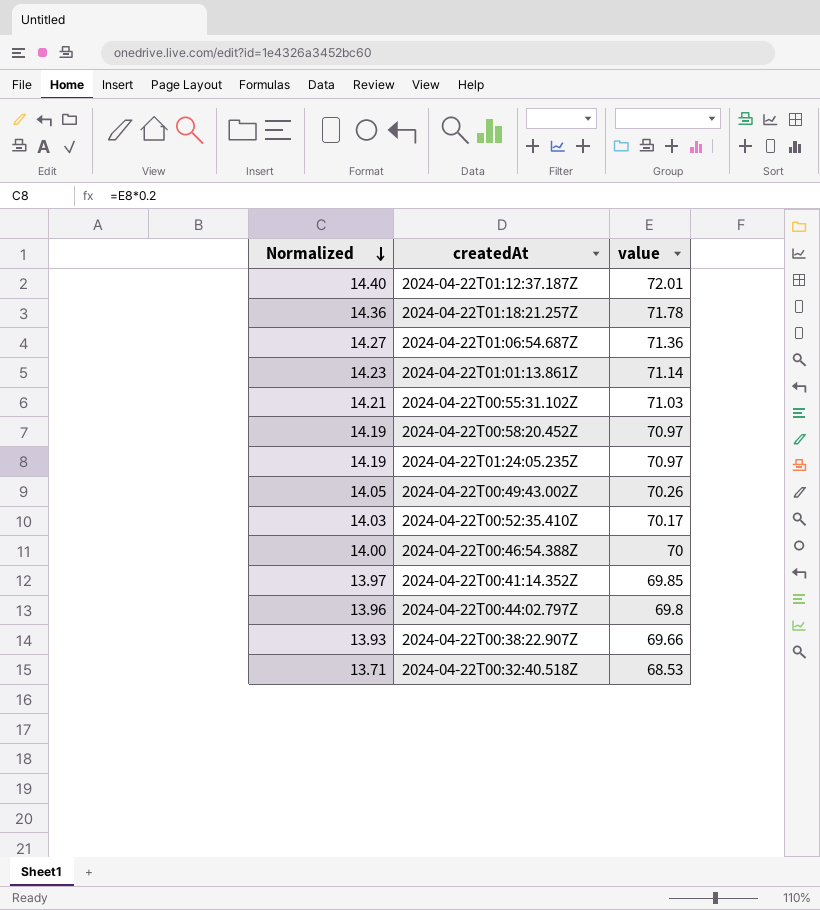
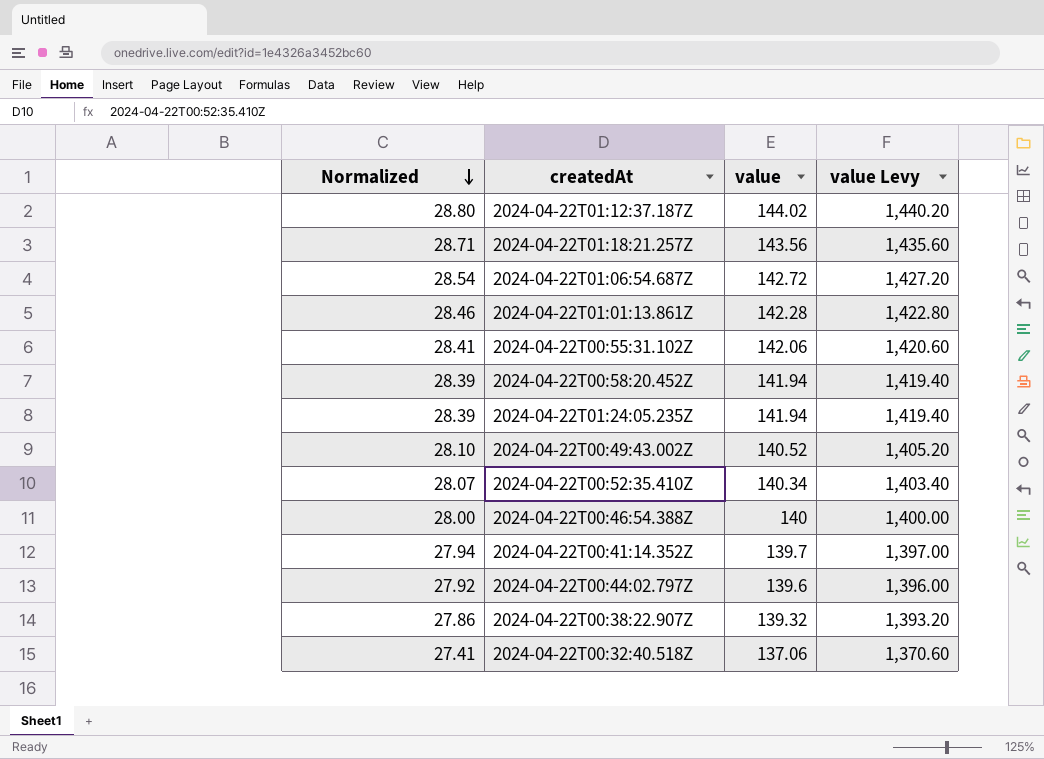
column value Levy | formula: none -> [value] * 10
2024-04-22T01:12:37.187Z | Normalized: 14.40 -> 28.80
2024-04-22T01:12:37.187Z | value: 72.01 -> 144.02
2024-04-22T01:18:21.257Z | Normalized: 14.36 -> 28.71
2024-04-22T01:18:21.257Z | value: 71.78 -> 143.56
2024-04-22T01:06:54.687Z | Normalized: 14.27 -> 28.54
2024-04-22T01:06:54.687Z | value: 71.36 -> 142.72
2024-04-22T01:01:13.861Z | Normalized: 14.23 -> 28.46
2024-04-22T01:01:13.861Z | value: 71.14 -> 142.28
2024-04-22T00:55:31.102Z | Normalized: 14.21 -> 28.41
2024-04-22T00:55:31.102Z | value: 71.03 -> 142.06
2024-04-22T00:58:20.452Z | Normalized: 14.19 -> 28.39
2024-04-22T00:58:20.452Z | value: 70.97 -> 141.94
2024-04-22T01:24:05.235Z | Normalized: 14.19 -> 28.39
2024-04-22T01:24:05.235Z | value: 70.97 -> 141.94
2024-04-22T00:49:43.002Z | Normalized: 14.05 -> 28.10
2024-04-22T00:49:43.002Z | value: 70.26 -> 140.52
2024-04-22T00:52:35.410Z | Normalized: 14.03 -> 28.07
2024-04-22T00:52:35.410Z | value: 70.17 -> 140.34
2024-04-22T00:46:54.388Z | Normalized: 14.00 -> 28.00
2024-04-22T00:46:54.388Z | value: 70 -> 140
2024-04-22T00:41:14.352Z | Normalized: 13.97 -> 27.94
2024-04-22T00:41:14.352Z | value: 69.85 -> 139.7
2024-04-22T00:44:02.797Z | Normalized: 13.96 -> 27.92
2024-04-22T00:44:02.797Z | value: 69.8 -> 139.6
2024-04-22T00:38:22.907Z | Normalized: 13.93 -> 27.86
2024-04-22T00:38:22.907Z | value: 69.66 -> 139.32
2024-04-22T00:32:40.518Z | Normalized: 13.71 -> 27.41
2024-04-22T00:32:40.518Z | value: 68.53 -> 137.06

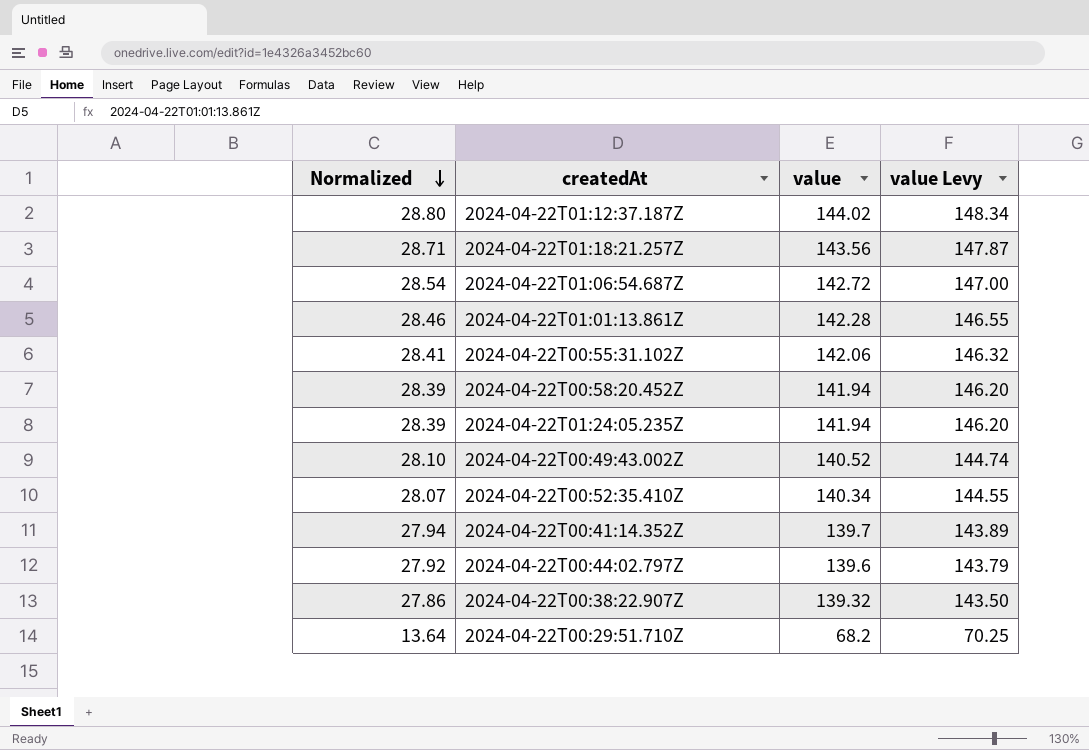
column value Levy | formula: [value] * 10 -> [value] * 1.03
row 2024-04-22T00:46:54.388Z: 28.00 | 140 | 1,400.00 -> none
row 2024-04-22T00:32:40.518Z: 27.41 | 137.06 | 1,370.60 -> none
row 2024-04-22T00:29:51.710Z: none -> 13.64 | 68.2 | 70.25

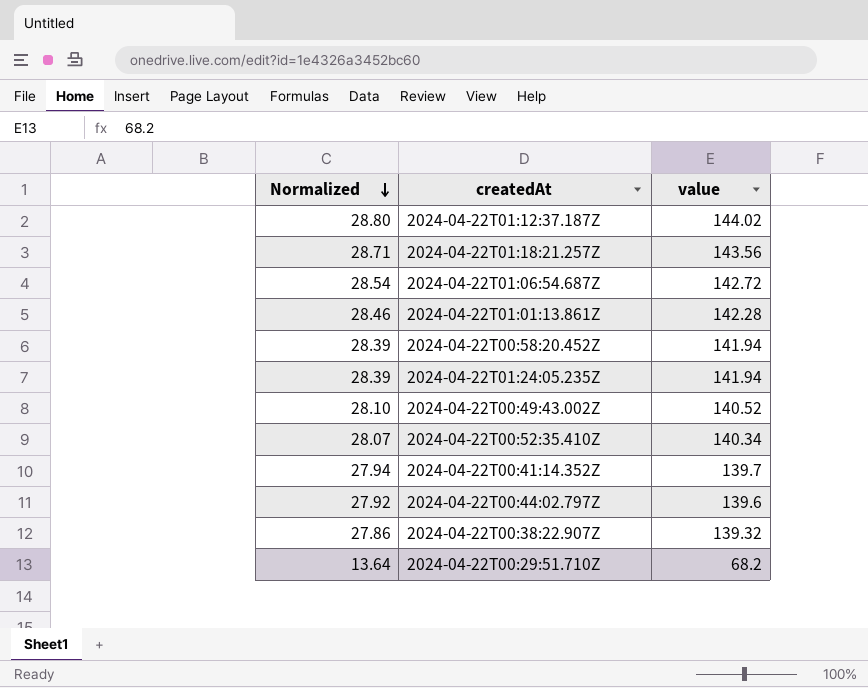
column value Levy | formula: [value] * 1.03 -> none
row 2024-04-22T00:55:31.102Z: 28.41 | 142.06 | 146.32 -> none

